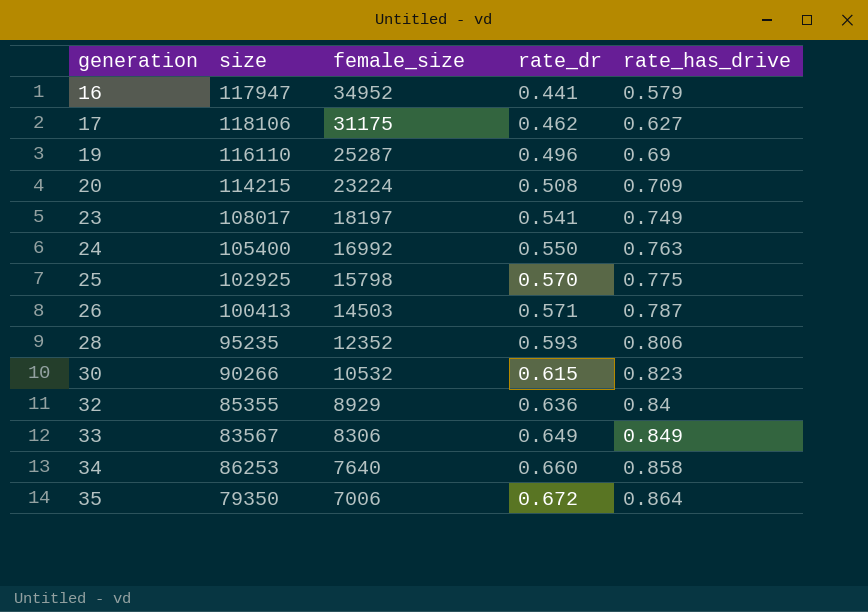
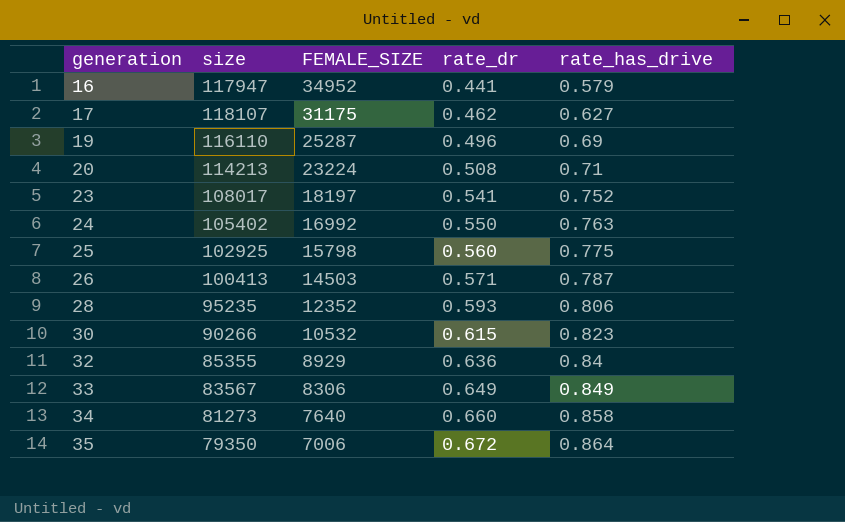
column name: female_size -> FEMALE_SIZE
17 | size: 118106 -> 118107
20 | size: 114215 -> 114213
20 | rate_has_drive: 0.709 -> 0.71
23 | rate_has_drive: 0.749 -> 0.752
24 | size: 105400 -> 105402
25 | rate_dr: 0.570 -> 0.560
34 | size: 86253 -> 81273

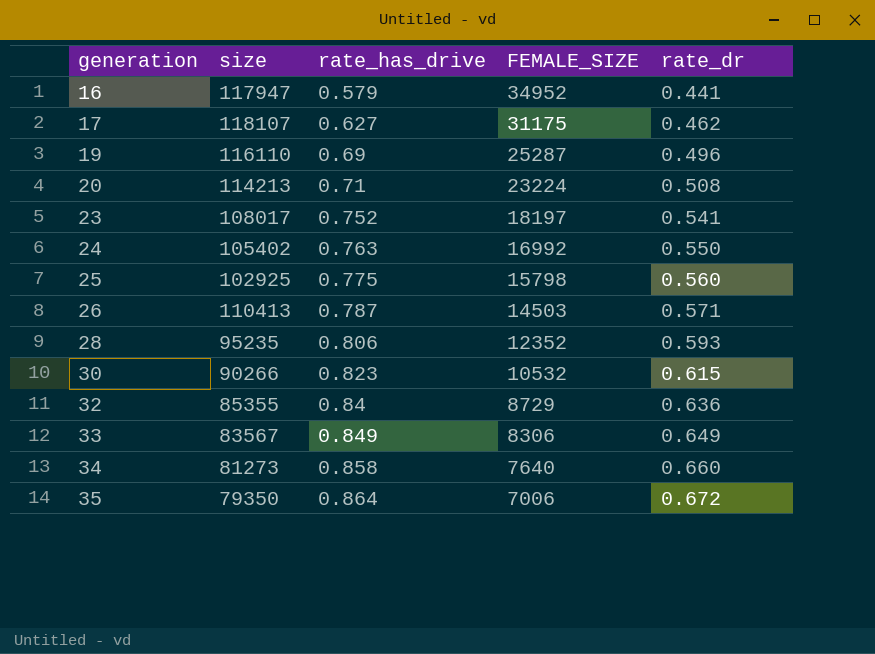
column rate_has_drive | position: 5 -> 3
26 | size: 100413 -> 110413
32 | FEMALE_SIZE: 8929 -> 8729

